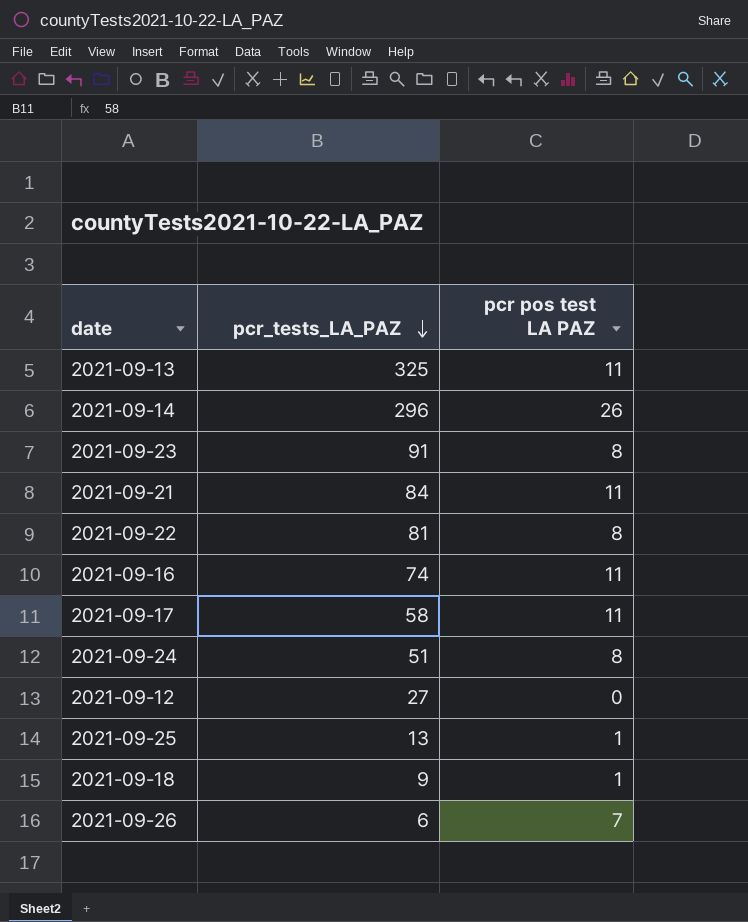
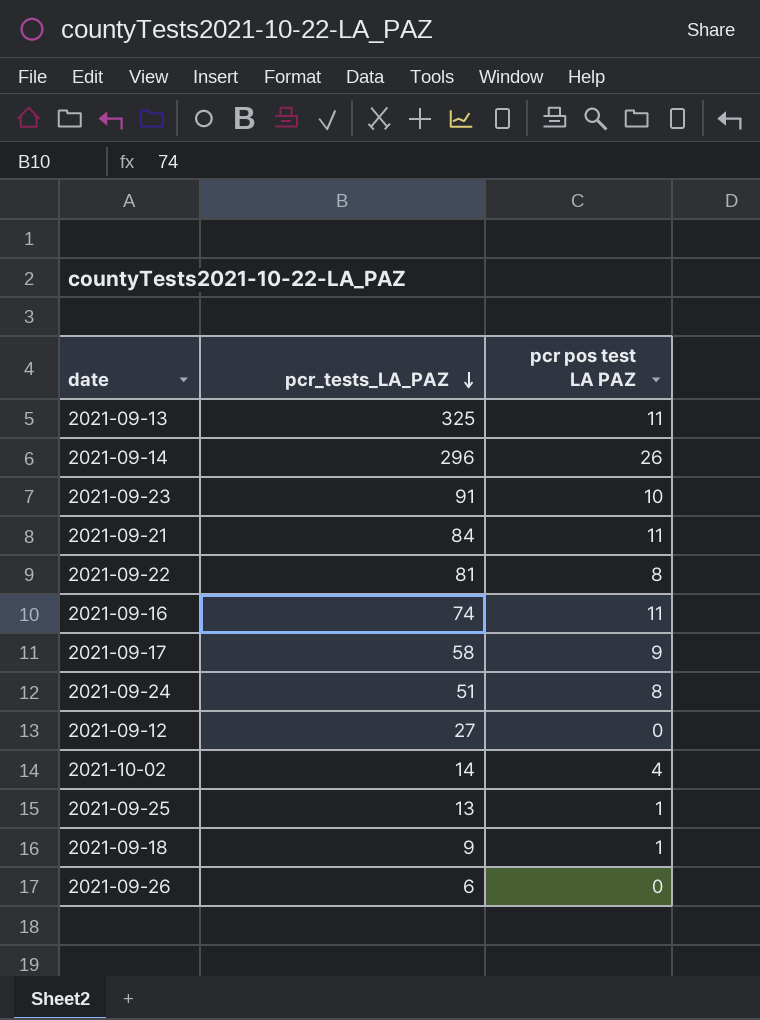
2021-09-23 | pcr pos test LA PAZ: 8 -> 10
2021-09-17 | pcr pos test LA PAZ: 11 -> 9
row 2021-10-02: none -> 14 | 4
2021-09-26 | pcr pos test LA PAZ: 7 -> 0

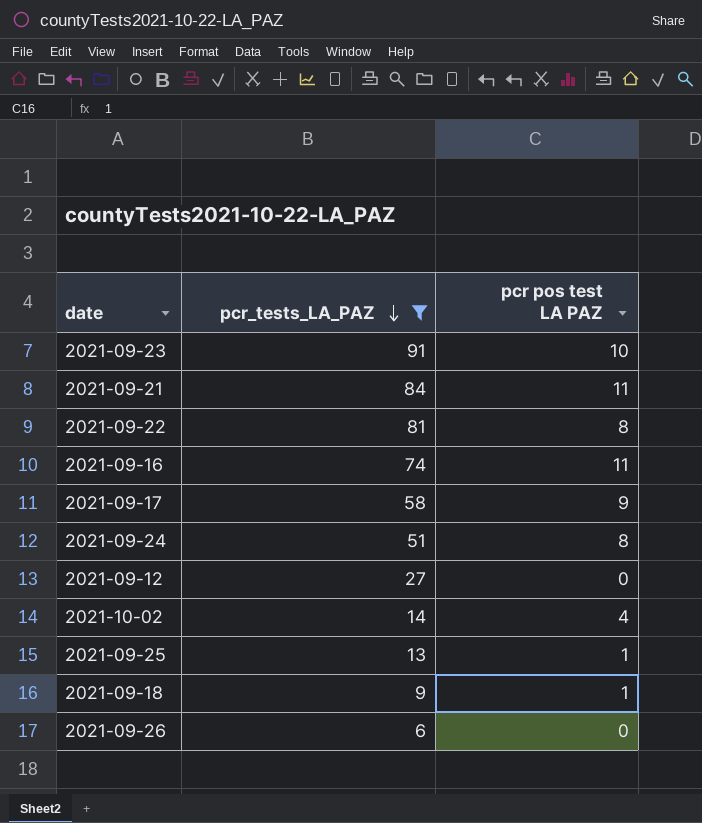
filter: none -> pcr_tests_LA_PAZ <= 91

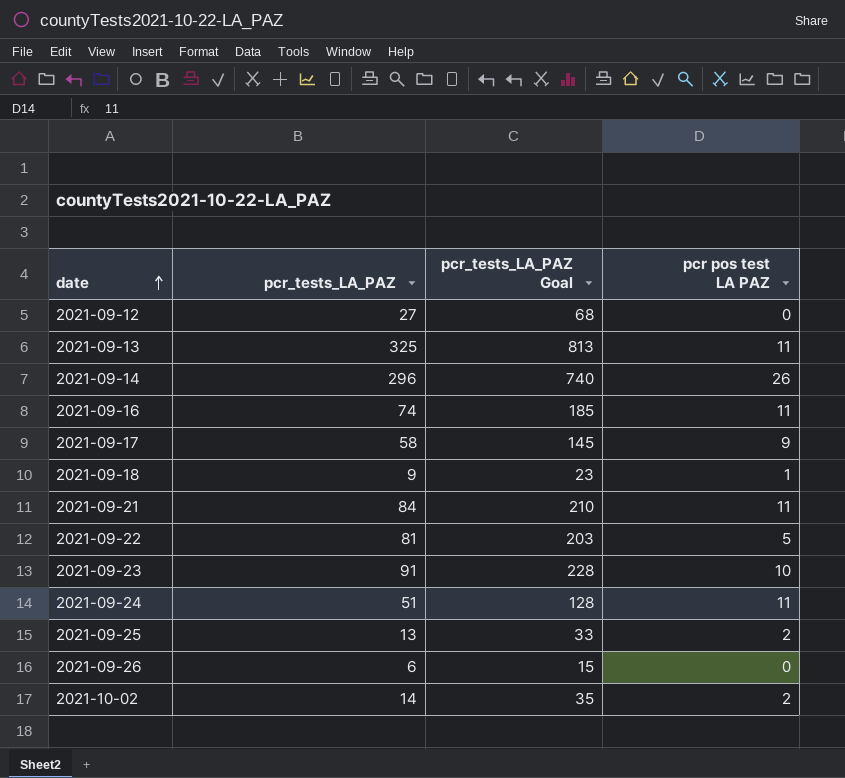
filter: pcr_tests_LA_PAZ <= 91 -> none
row order: pcr_tests_LA_PAZ descending -> date ascending
column pcr_tests_LA_PAZ Goal | formula: none -> [pcr_tests_LA_PAZ] * 2.5
2021-09-22 | pcr pos test LA PAZ: 8 -> 5
2021-09-24 | pcr pos test LA PAZ: 8 -> 11
2021-09-25 | pcr pos test LA PAZ: 1 -> 2
2021-10-02 | pcr pos test LA PAZ: 4 -> 2

